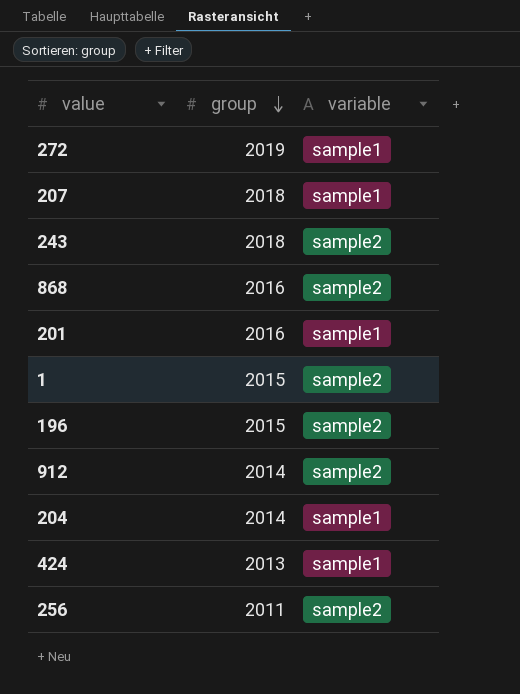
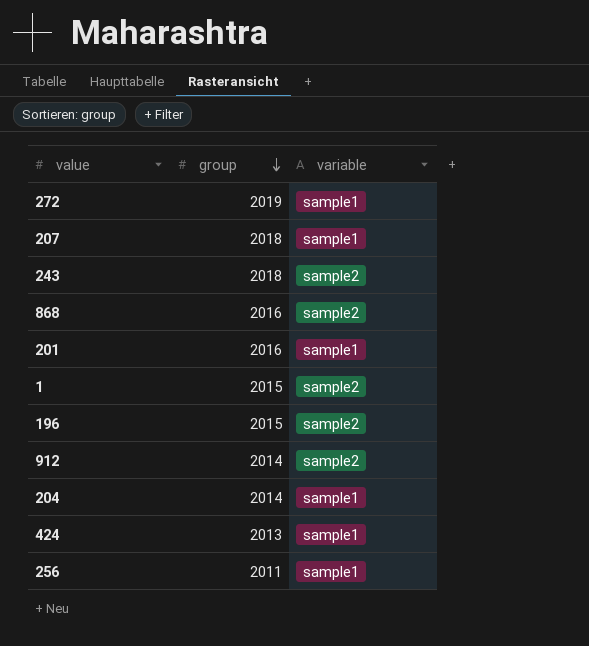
256 | variable: sample2 -> sample1

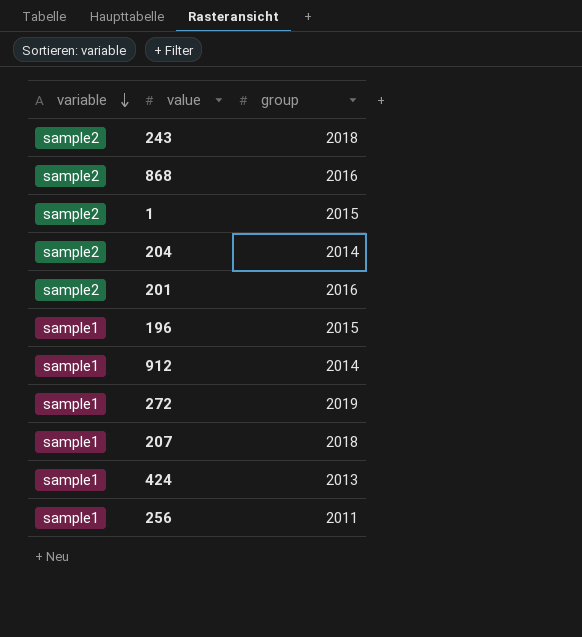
row order: group descending -> variable descending
column variable | position: 3 -> 1
204 | variable: sample1 -> sample2
201 | variable: sample1 -> sample2
196 | variable: sample2 -> sample1
912 | variable: sample2 -> sample1

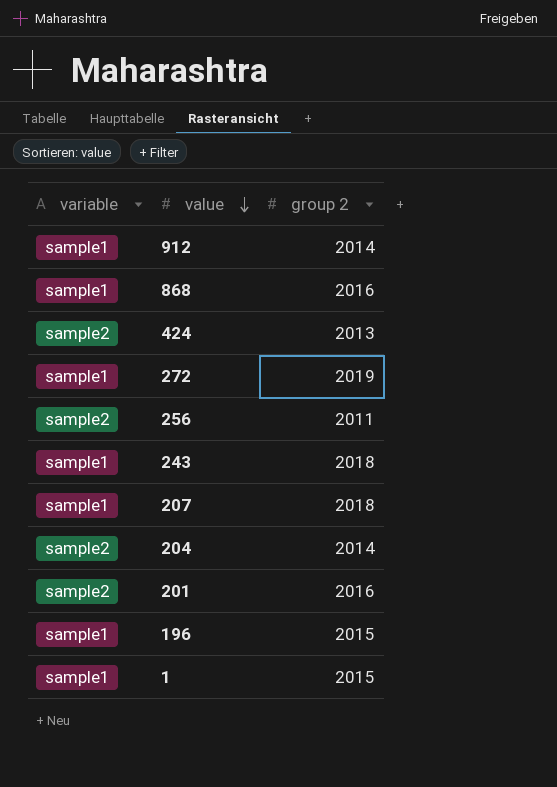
row order: variable descending -> value descending
column name: group -> group 2
868 | variable: sample2 -> sample1
424 | variable: sample1 -> sample2
256 | variable: sample1 -> sample2
243 | variable: sample2 -> sample1
1 | variable: sample2 -> sample1

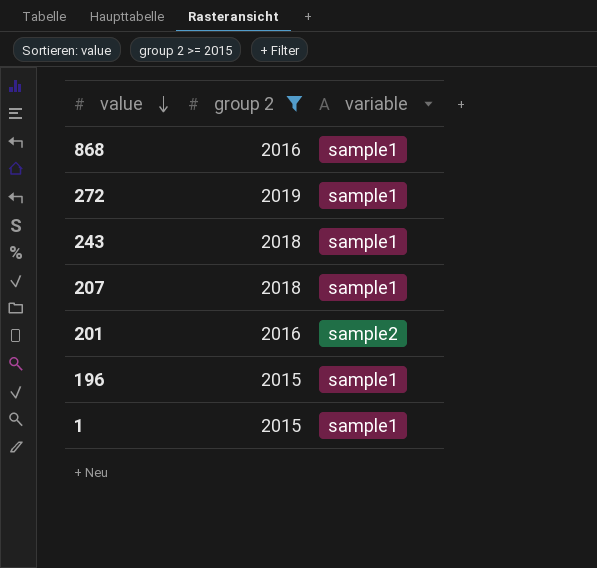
filter: none -> group 2 >= 2015
column variable | position: 1 -> 3

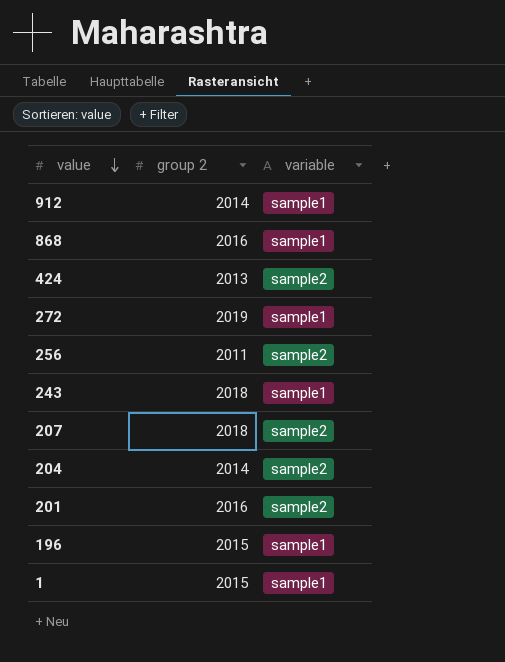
filter: group 2 >= 2015 -> none
207 | variable: sample1 -> sample2

